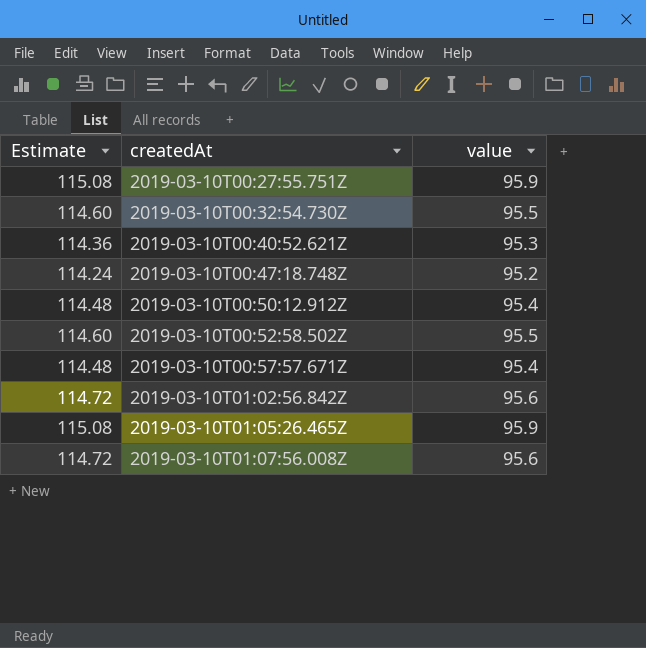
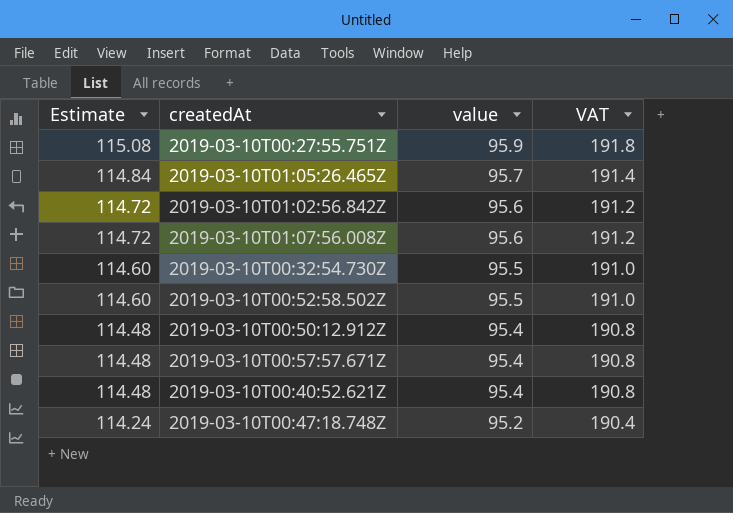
row order: createdAt ascending -> Estimate descending
column VAT | formula: none -> [value] * 2
2019-03-10T01:05:26.465Z | Estimate: 115.08 -> 114.84
2019-03-10T01:05:26.465Z | value: 95.9 -> 95.7
2019-03-10T00:40:52.621Z | Estimate: 114.36 -> 114.48
2019-03-10T00:40:52.621Z | value: 95.3 -> 95.4

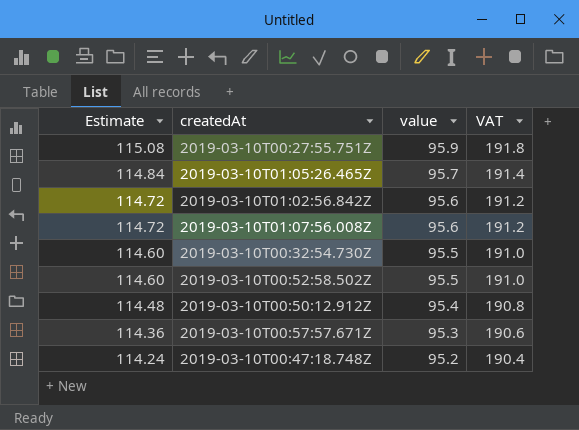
row 2019-03-10T00:40:52.621Z: 114.48 | 95.4 | 190.8 -> none
2019-03-10T00:57:57.671Z | Estimate: 114.48 -> 114.36
2019-03-10T00:57:57.671Z | value: 95.4 -> 95.3
2019-03-10T00:57:57.671Z | VAT: 190.8 -> 190.6

